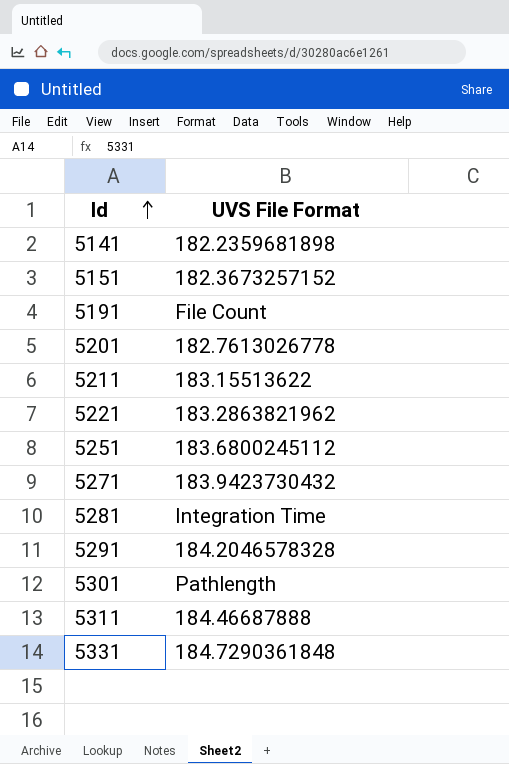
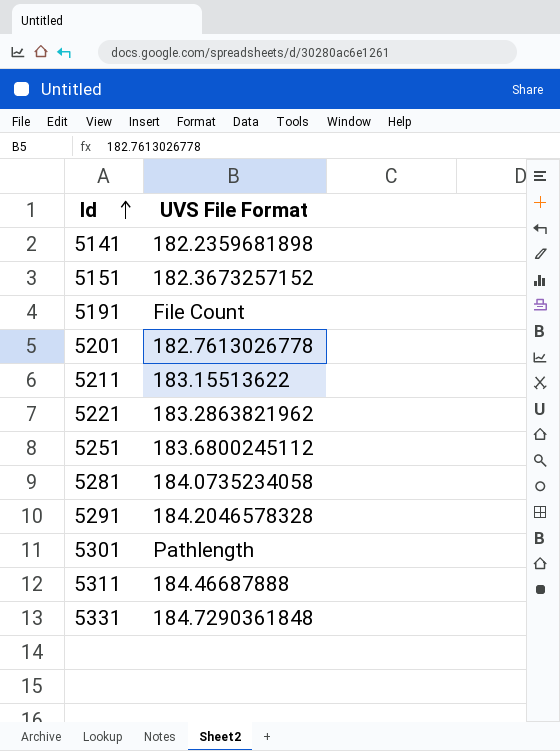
row 5271: 183.9423730432 -> none
5281 | UVS File Format: Integration Time -> 184.0735234058

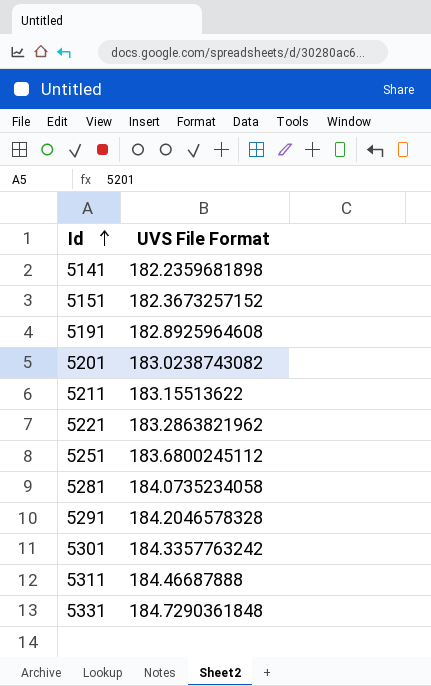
5191 | UVS File Format: File Count -> 182.8925964608
5201 | UVS File Format: 182.7613026778 -> 183.0238743082
5301 | UVS File Format: Pathlength -> 184.3357763242

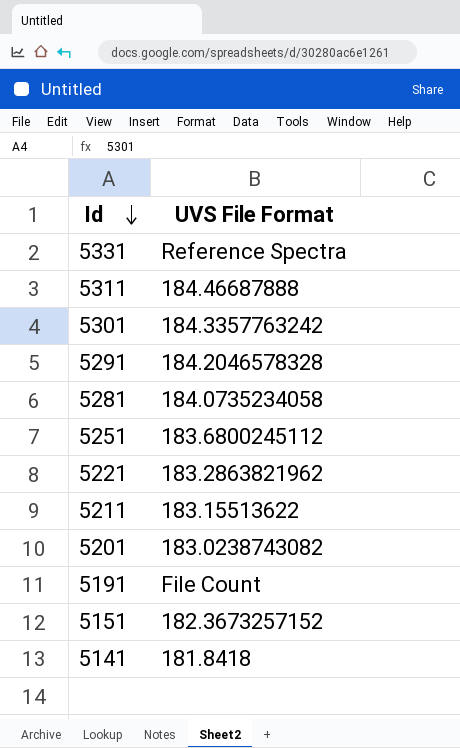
row order: Id ascending -> Id descending
5331 | UVS File Format: 184.7290361848 -> Reference Spectra
5191 | UVS File Format: 182.8925964608 -> File Count
5141 | UVS File Format: 182.2359681898 -> 181.8418

